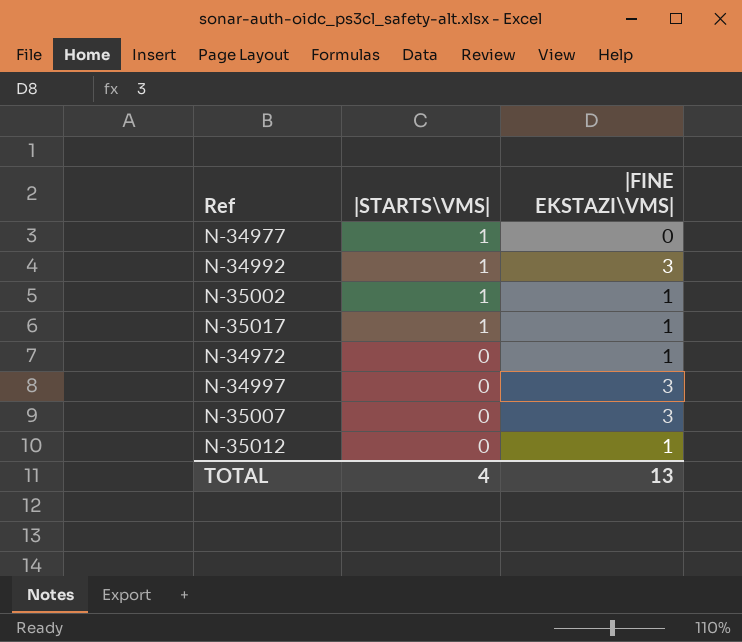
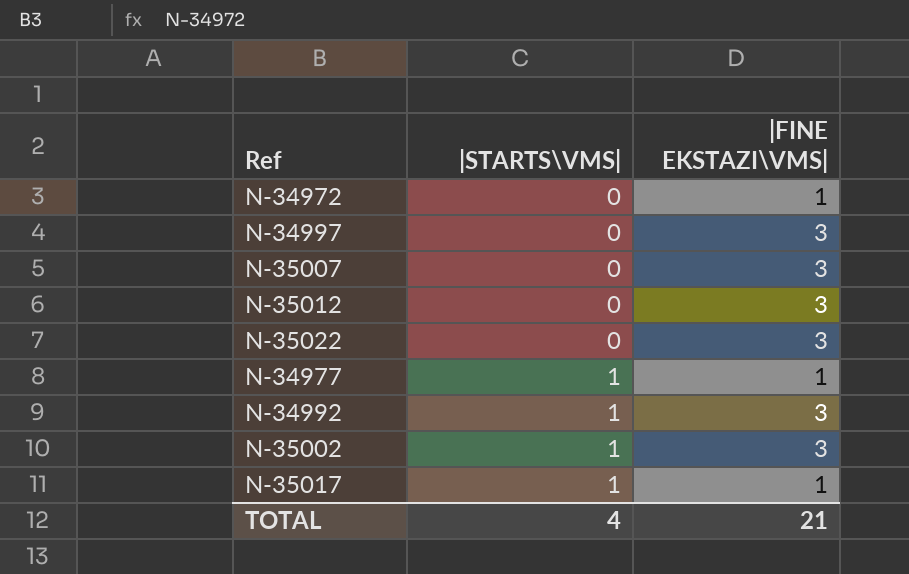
row order: |STARTS\VMS| descending -> |STARTS\VMS| ascending
N-35012 | |FINE EKSTAZI\VMS|: 1 -> 3
row N-35022: none -> 0 | 3
N-34977 | |FINE EKSTAZI\VMS|: 0 -> 1
N-35002 | |FINE EKSTAZI\VMS|: 1 -> 3
TOTAL | |FINE EKSTAZI\VMS|: 13 -> 21

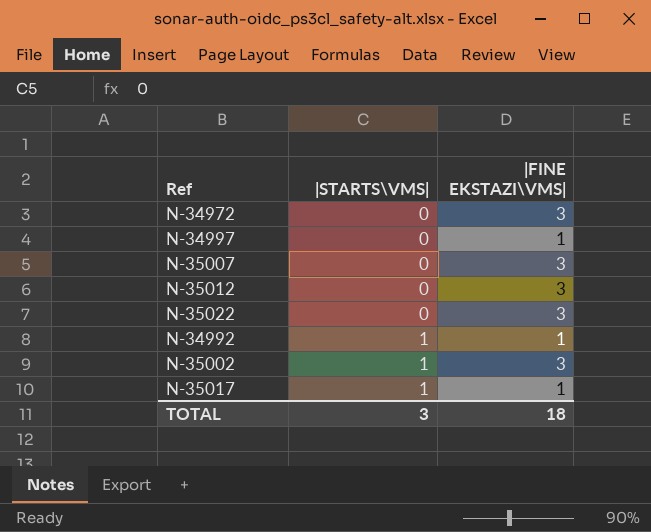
row N-34977: 1 | 1 -> none
N-34972 | |FINE EKSTAZI\VMS|: 1 -> 3
N-34997 | |FINE EKSTAZI\VMS|: 3 -> 1
N-34992 | |FINE EKSTAZI\VMS|: 3 -> 1
TOTAL | |STARTS\VMS|: 4 -> 3
TOTAL | |FINE EKSTAZI\VMS|: 21 -> 18

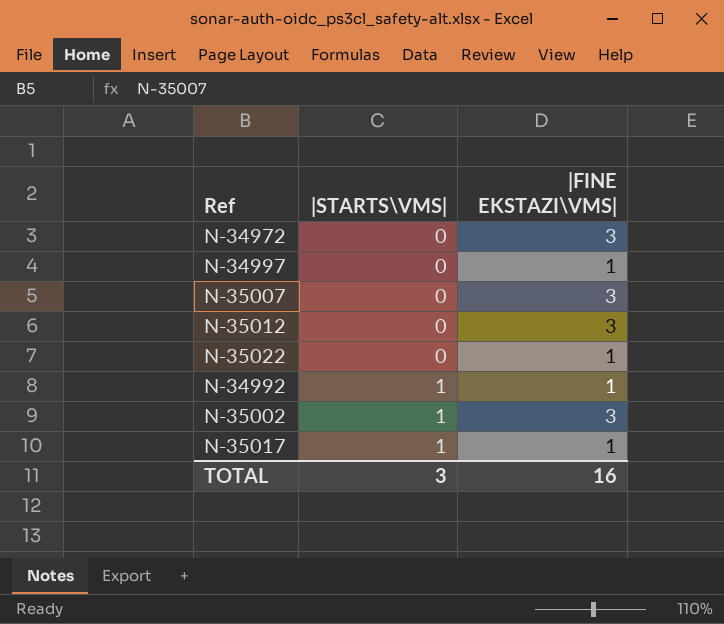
N-35022 | |FINE EKSTAZI\VMS|: 3 -> 1
TOTAL | |FINE EKSTAZI\VMS|: 18 -> 16

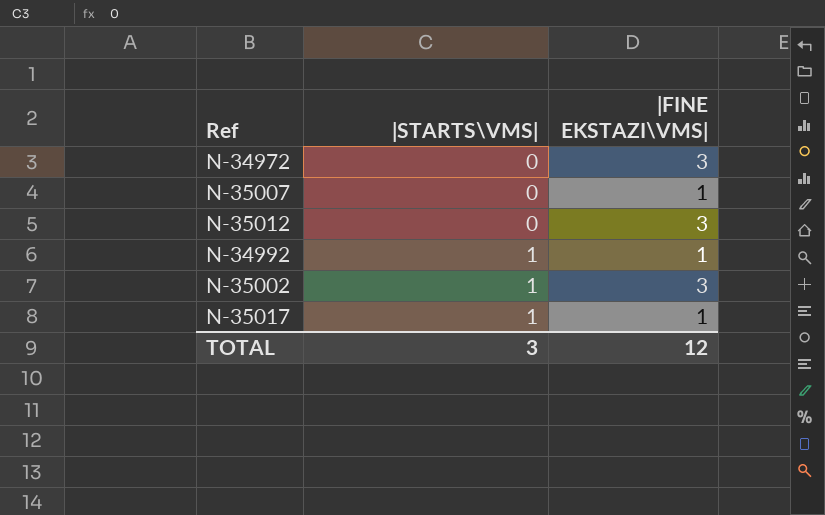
row N-34997: 0 | 1 -> none
row N-35022: 0 | 1 -> none
N-35007 | |FINE EKSTAZI\VMS|: 3 -> 1
TOTAL | |FINE EKSTAZI\VMS|: 16 -> 12

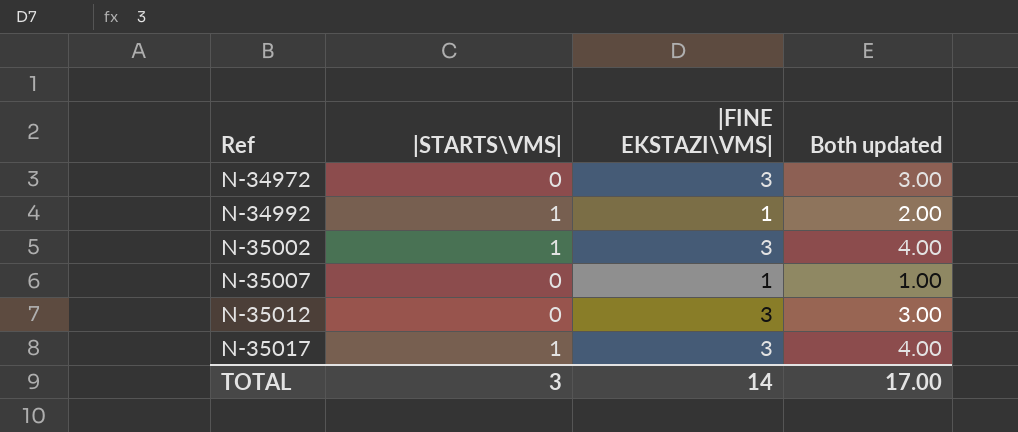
row order: |STARTS\VMS| ascending -> Ref ascending
column Both updated | formula: none -> [|STARTS\VMS|] + [|FINE EKSTAZI\VMS|]
N-35017 | |FINE EKSTAZI\VMS|: 1 -> 3
TOTAL | |FINE EKSTAZI\VMS|: 12 -> 14

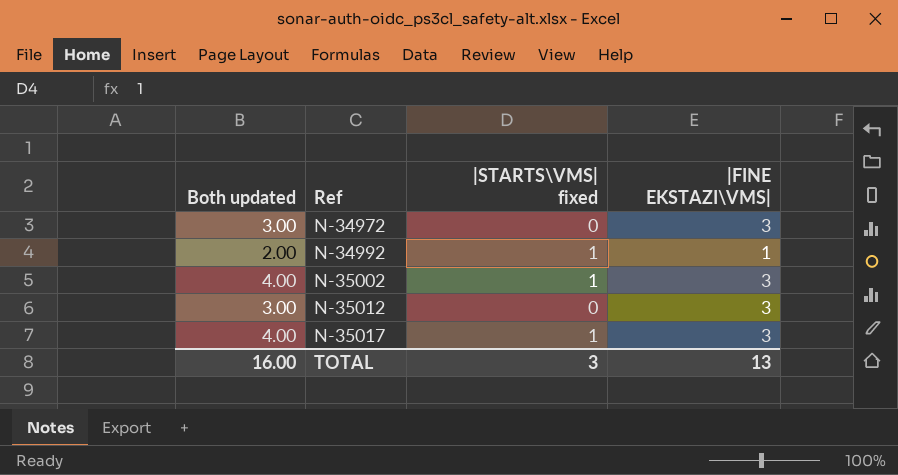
column Both updated | position: 4 -> 1
column name: |STARTS\VMS| -> |STARTS\VMS| fixed
row N-35007: 0 | 1 | 1.00 -> none
TOTAL | Both updated: 17.00 -> 16.00
TOTAL | |FINE EKSTAZI\VMS|: 14 -> 13

